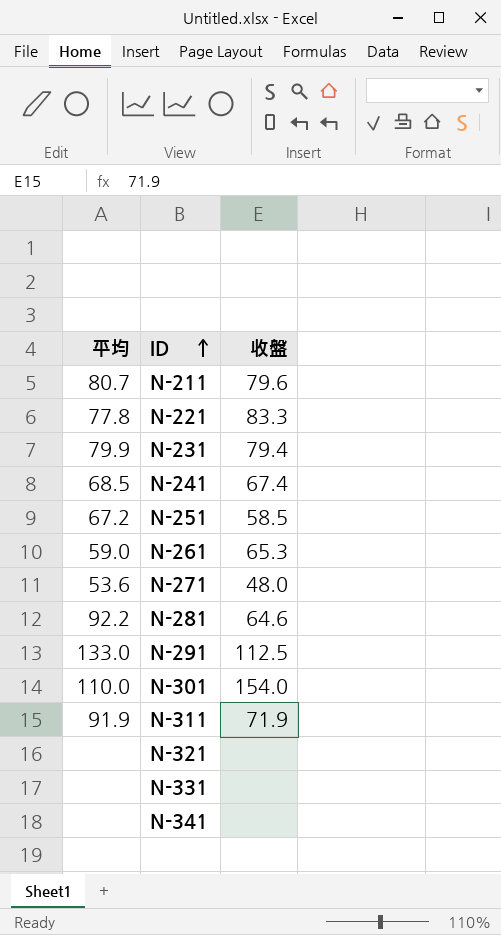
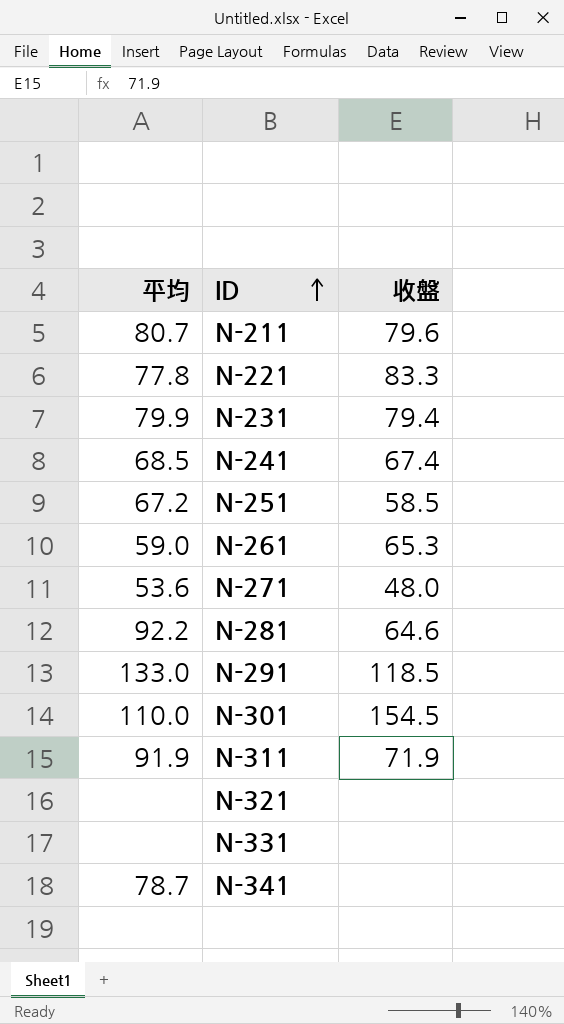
N-291 | 收盤: 112.5 -> 118.5
N-301 | 收盤: 154.0 -> 154.5
N-341 | 平均: none -> 78.7

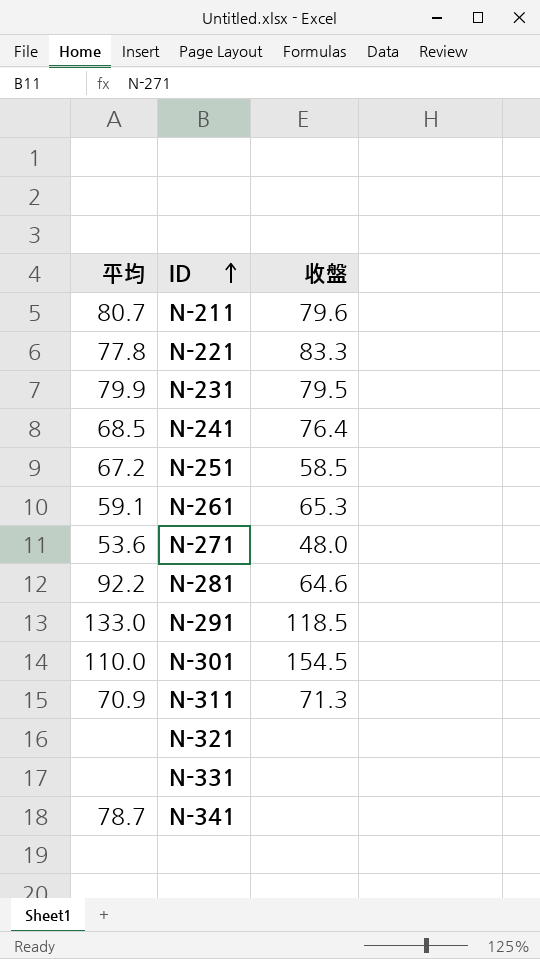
N-231 | 收盤: 79.4 -> 79.5
N-241 | 收盤: 67.4 -> 76.4
N-261 | 平均: 59.0 -> 59.1
N-311 | 平均: 91.9 -> 70.9
N-311 | 收盤: 71.9 -> 71.3

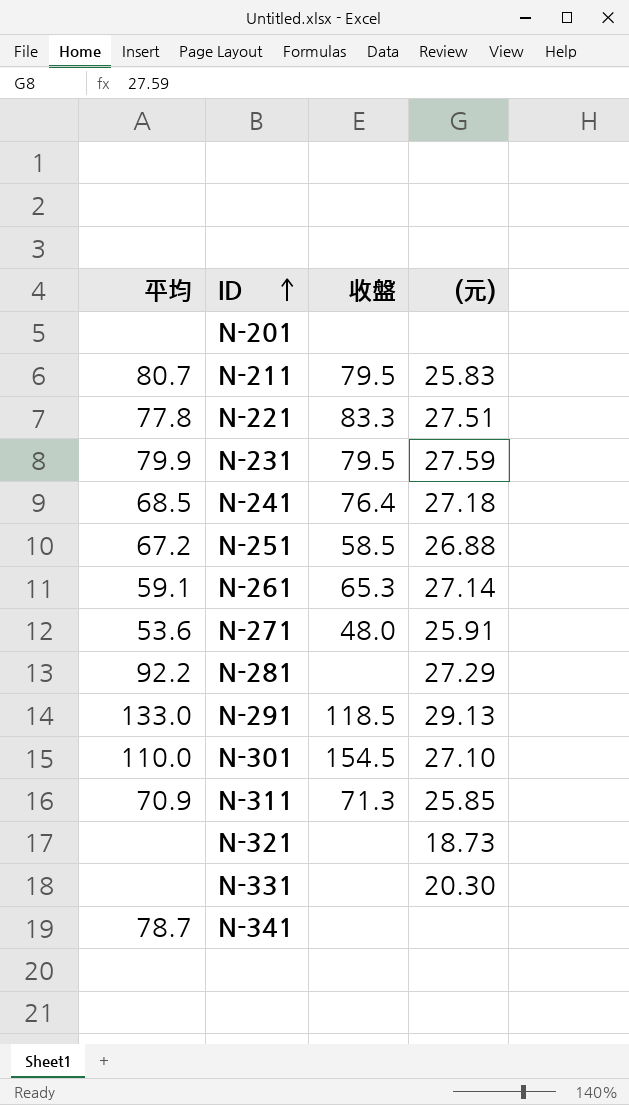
column (元) | position: none -> 4
row N-201: none -> none | none | none
N-211 | 收盤: 79.6 -> 79.5
N-281 | 收盤: 64.6 -> none

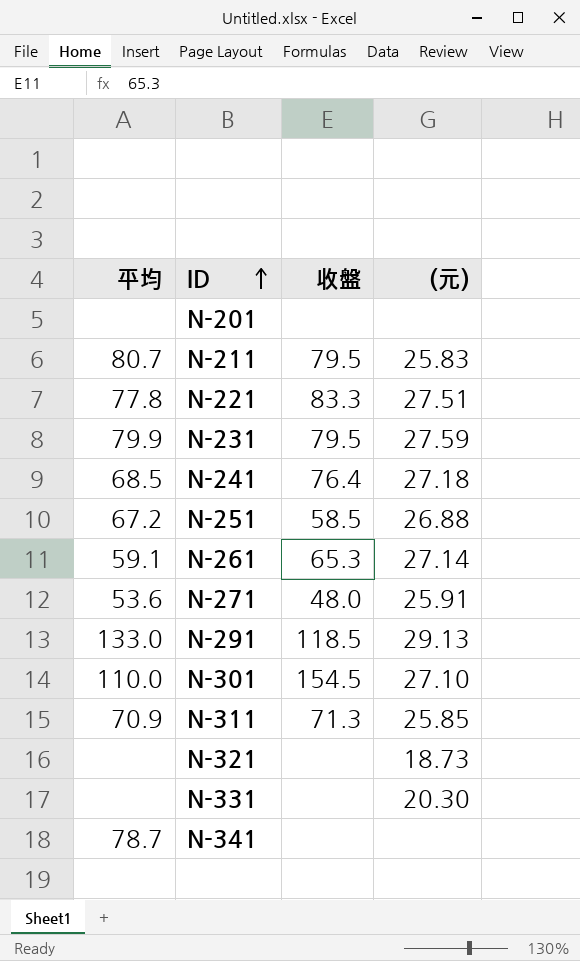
row N-281: 92.2 | none | 27.29 -> none

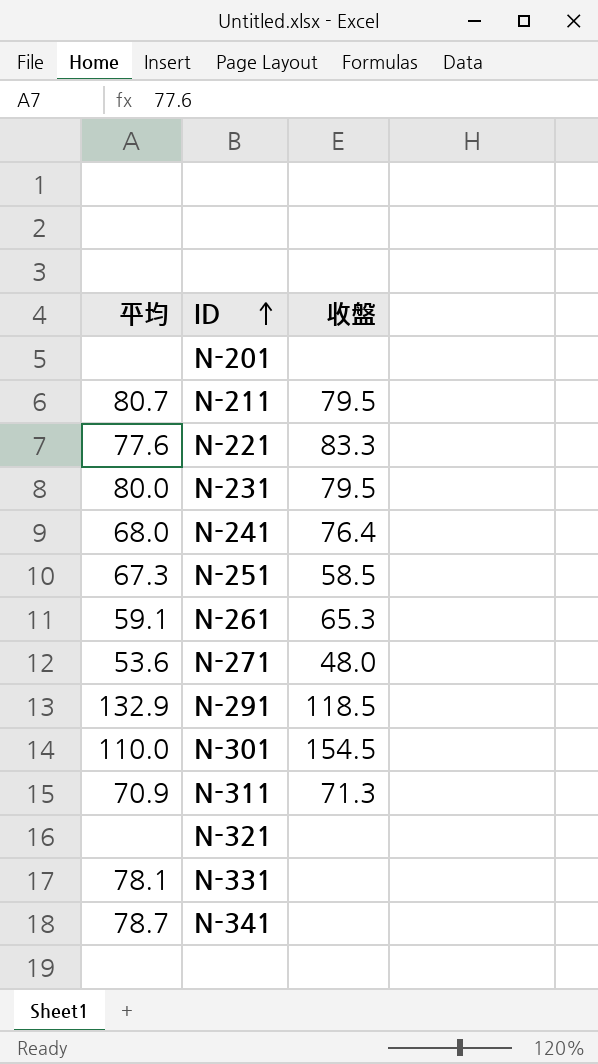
column (元) | position: 4 -> none
N-221 | 平均: 77.8 -> 77.6
N-231 | 平均: 79.9 -> 80.0
N-241 | 平均: 68.5 -> 68.0
N-251 | 平均: 67.2 -> 67.3
N-291 | 平均: 133.0 -> 132.9
N-331 | 平均: none -> 78.1

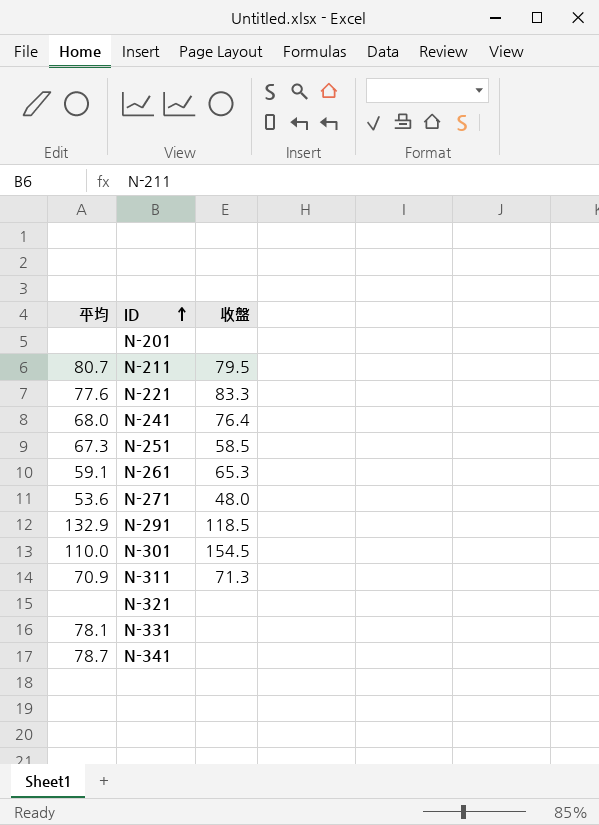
row N-231: 80.0 | 79.5 -> none

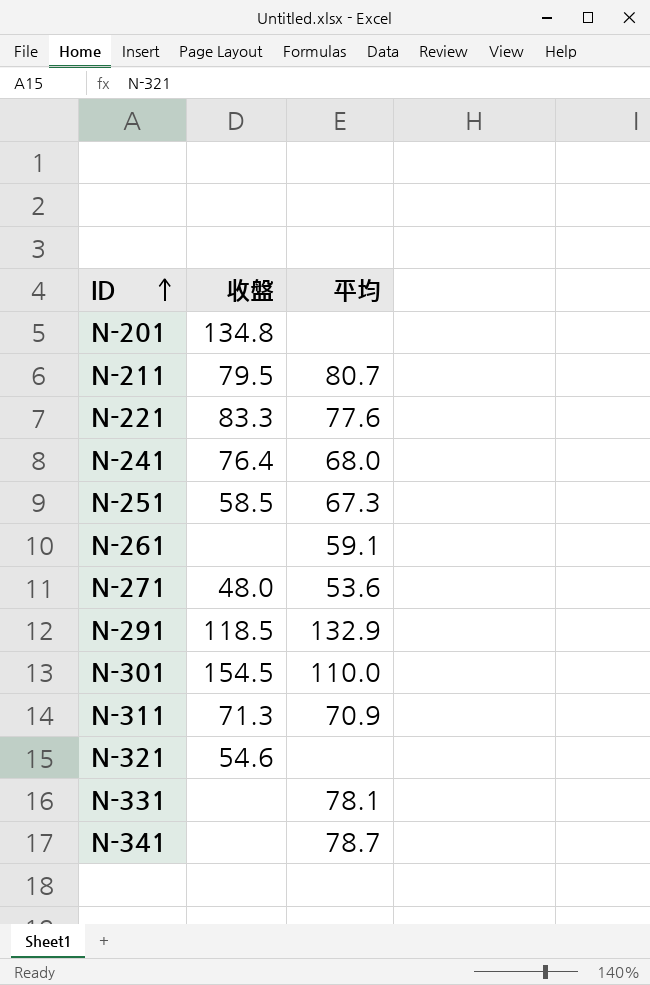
column 平均 | position: 1 -> 3
N-201 | 收盤: none -> 134.8
N-261 | 收盤: 65.3 -> none
N-321 | 收盤: none -> 54.6

